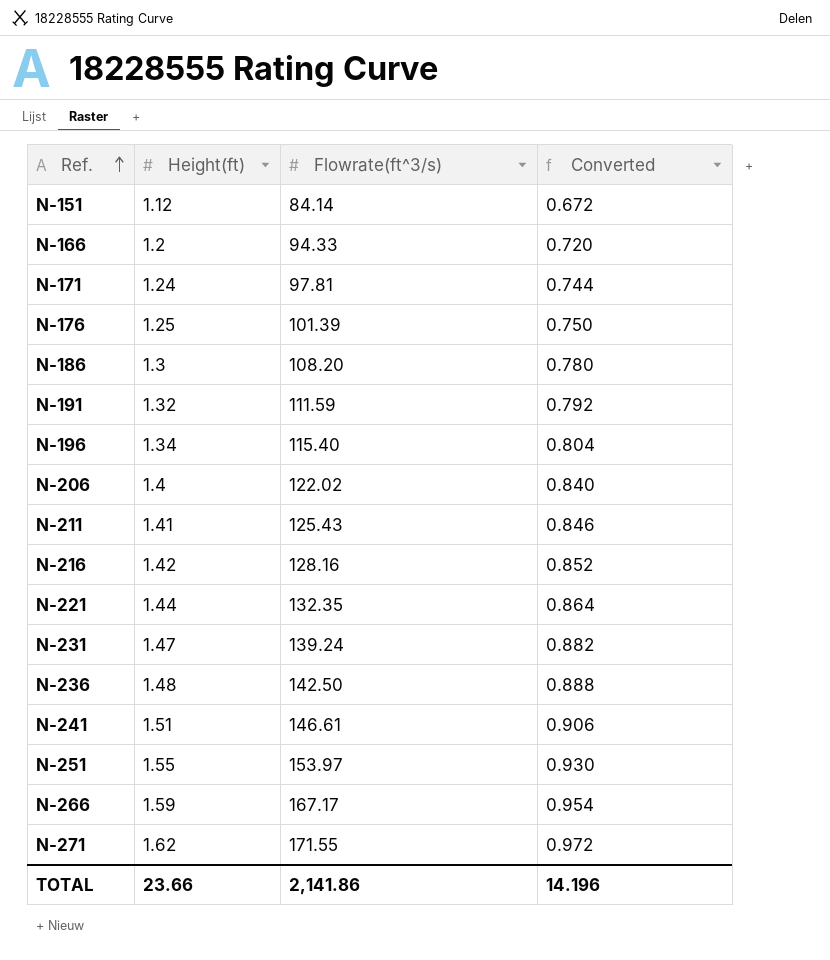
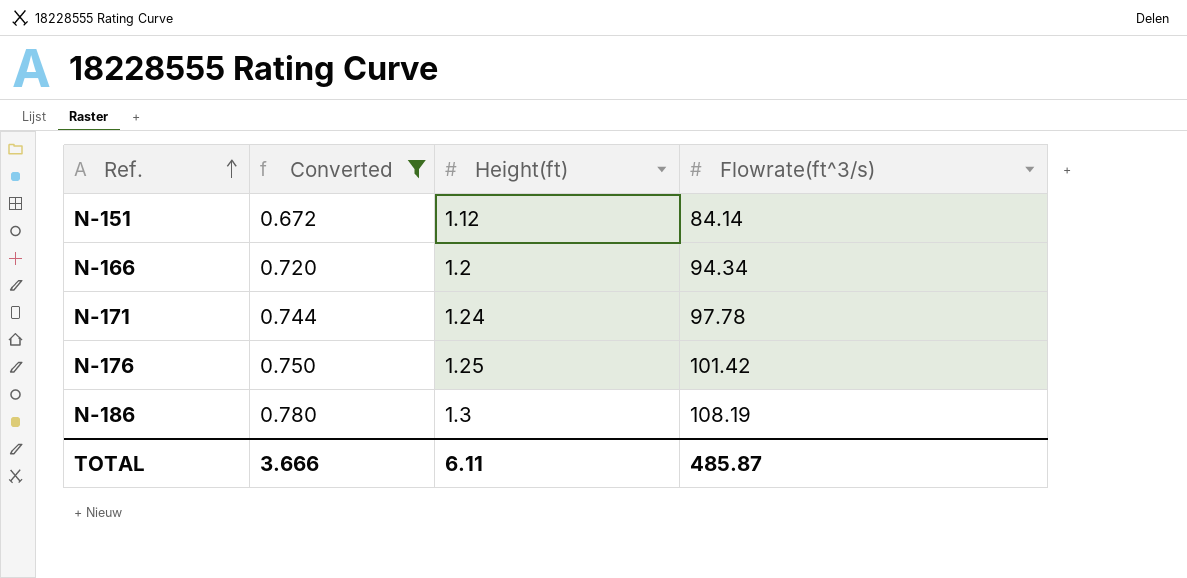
filter: none -> Converted <= 0.780
column Converted | position: 4 -> 2
N-166 | Flowrate(ft^3/s): 94.33 -> 94.34
N-171 | Flowrate(ft^3/s): 97.81 -> 97.78
N-176 | Flowrate(ft^3/s): 101.39 -> 101.42
N-186 | Flowrate(ft^3/s): 108.20 -> 108.19
TOTAL | Converted: 14.196 -> 3.666
TOTAL | Height(ft): 23.66 -> 6.11
TOTAL | Flowrate(ft^3/s): 2,141.86 -> 485.87

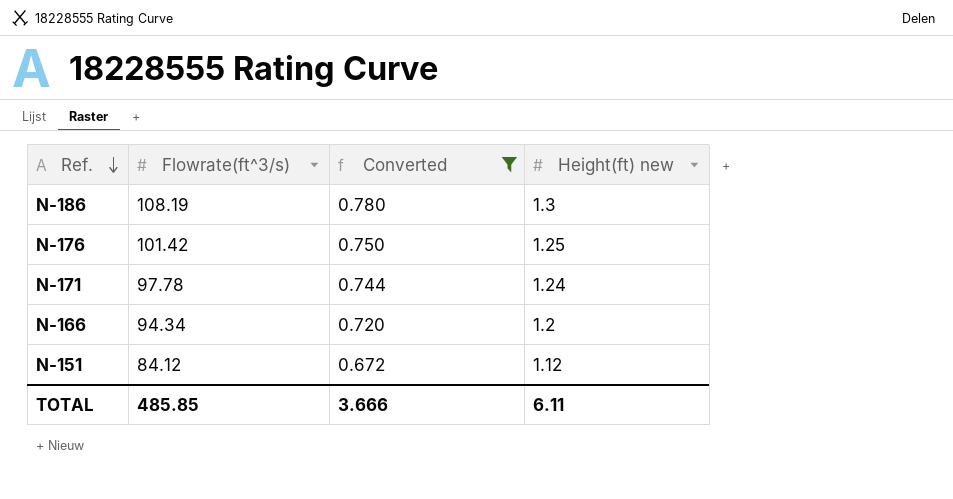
row order: Ref. ascending -> Ref. descending
column Flowrate(ft^3/s) | position: 4 -> 2
column name: Height(ft) -> Height(ft) new
N-151 | Flowrate(ft^3/s): 84.14 -> 84.12
TOTAL | Flowrate(ft^3/s): 485.87 -> 485.85

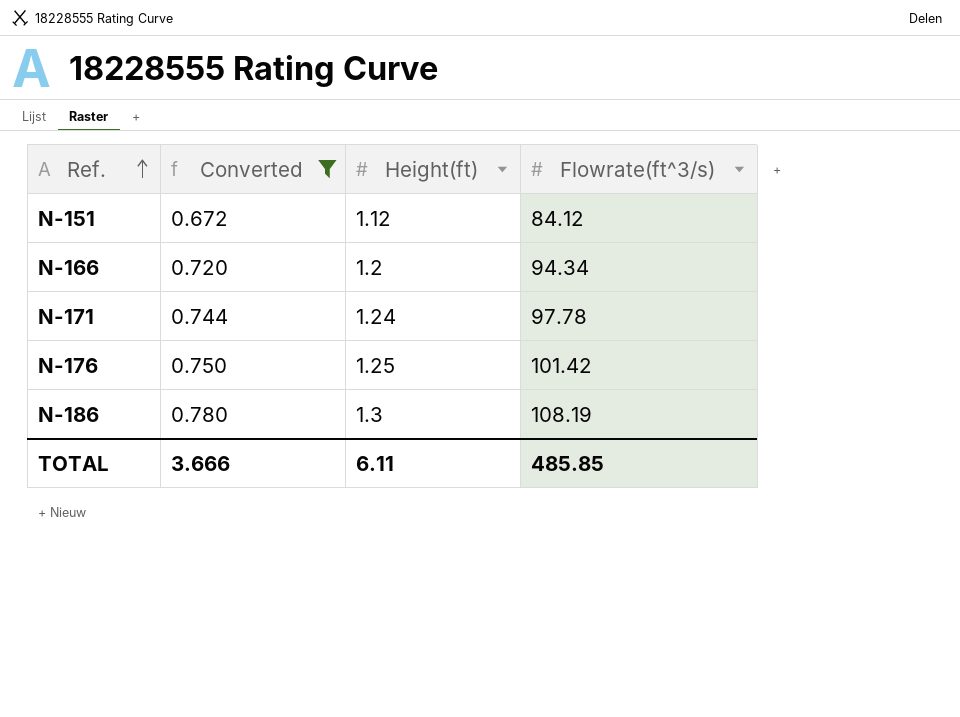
row order: Ref. descending -> Ref. ascending
column name: Height(ft) new -> Height(ft)
column Flowrate(ft^3/s) | position: 2 -> 4

